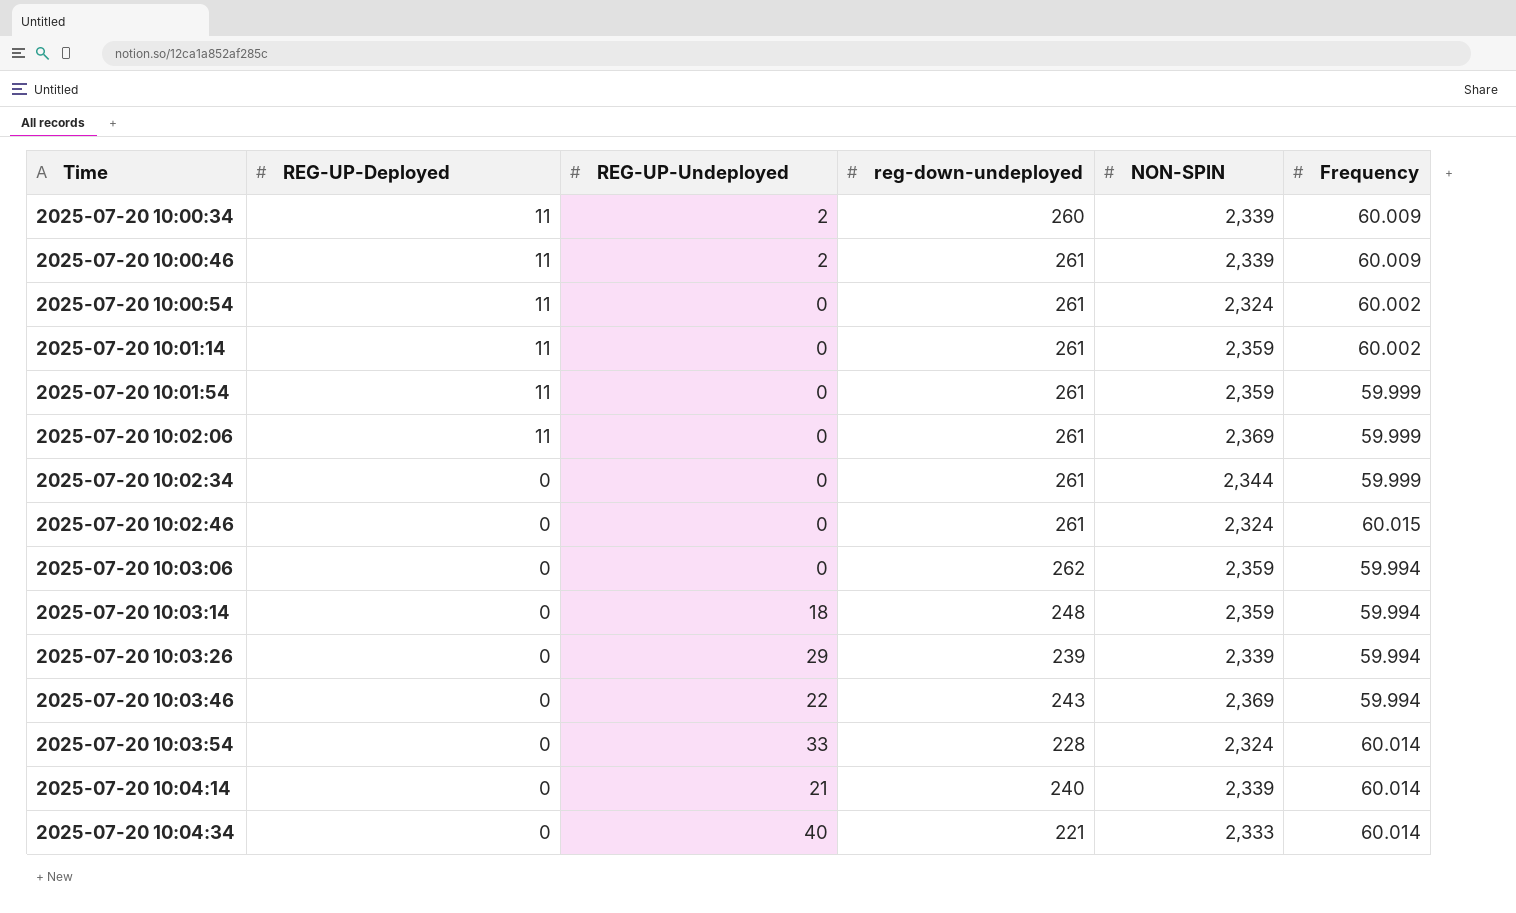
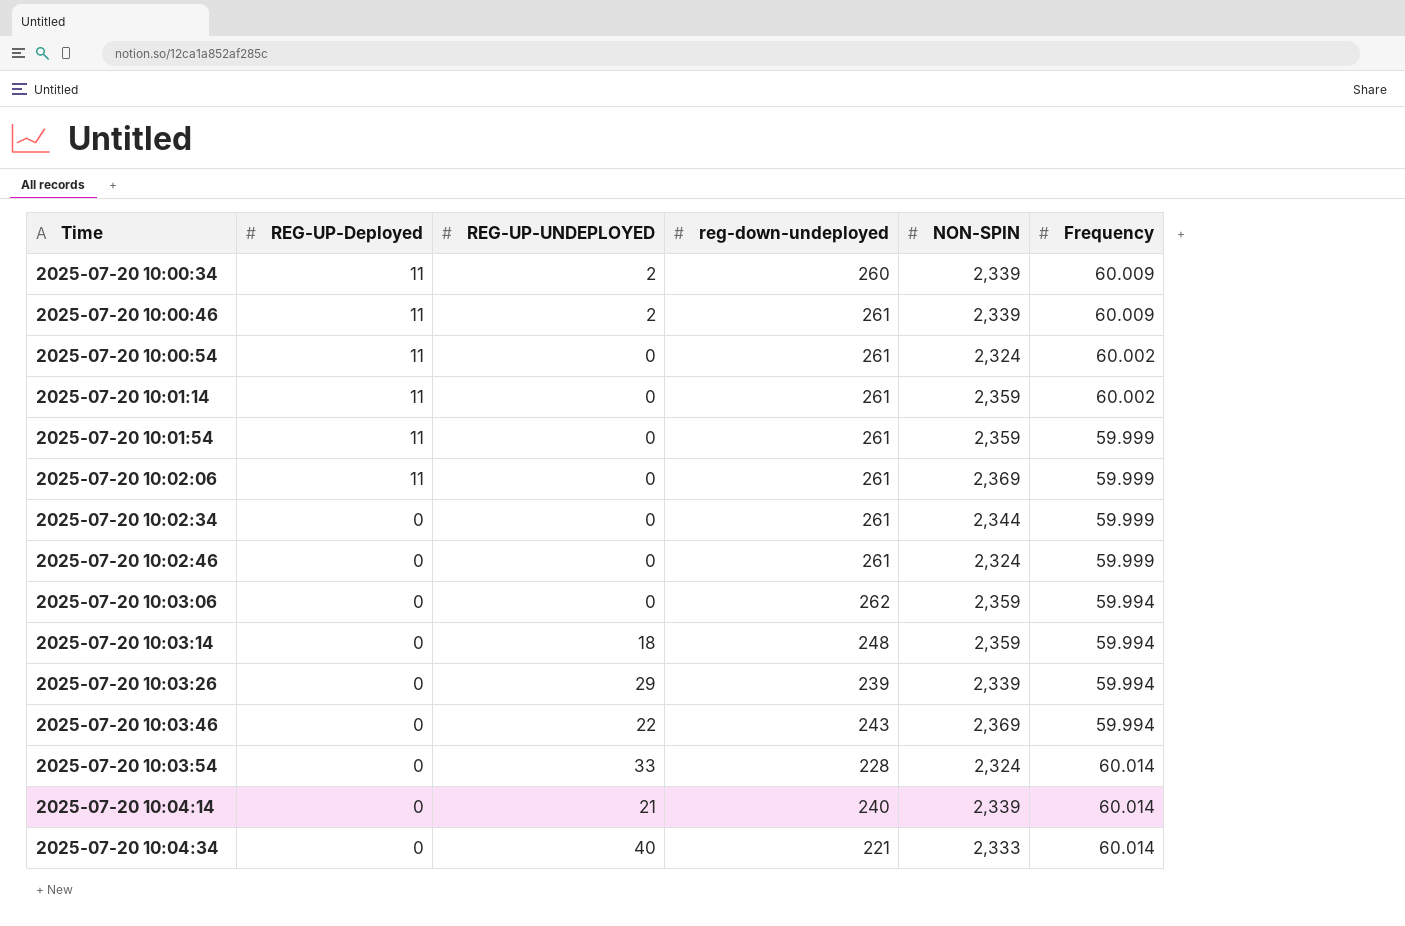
column name: REG-UP-Undeployed -> REG-UP-UNDEPLOYED
2025-07-20 10:02:46 | Frequency: 60.015 -> 59.999

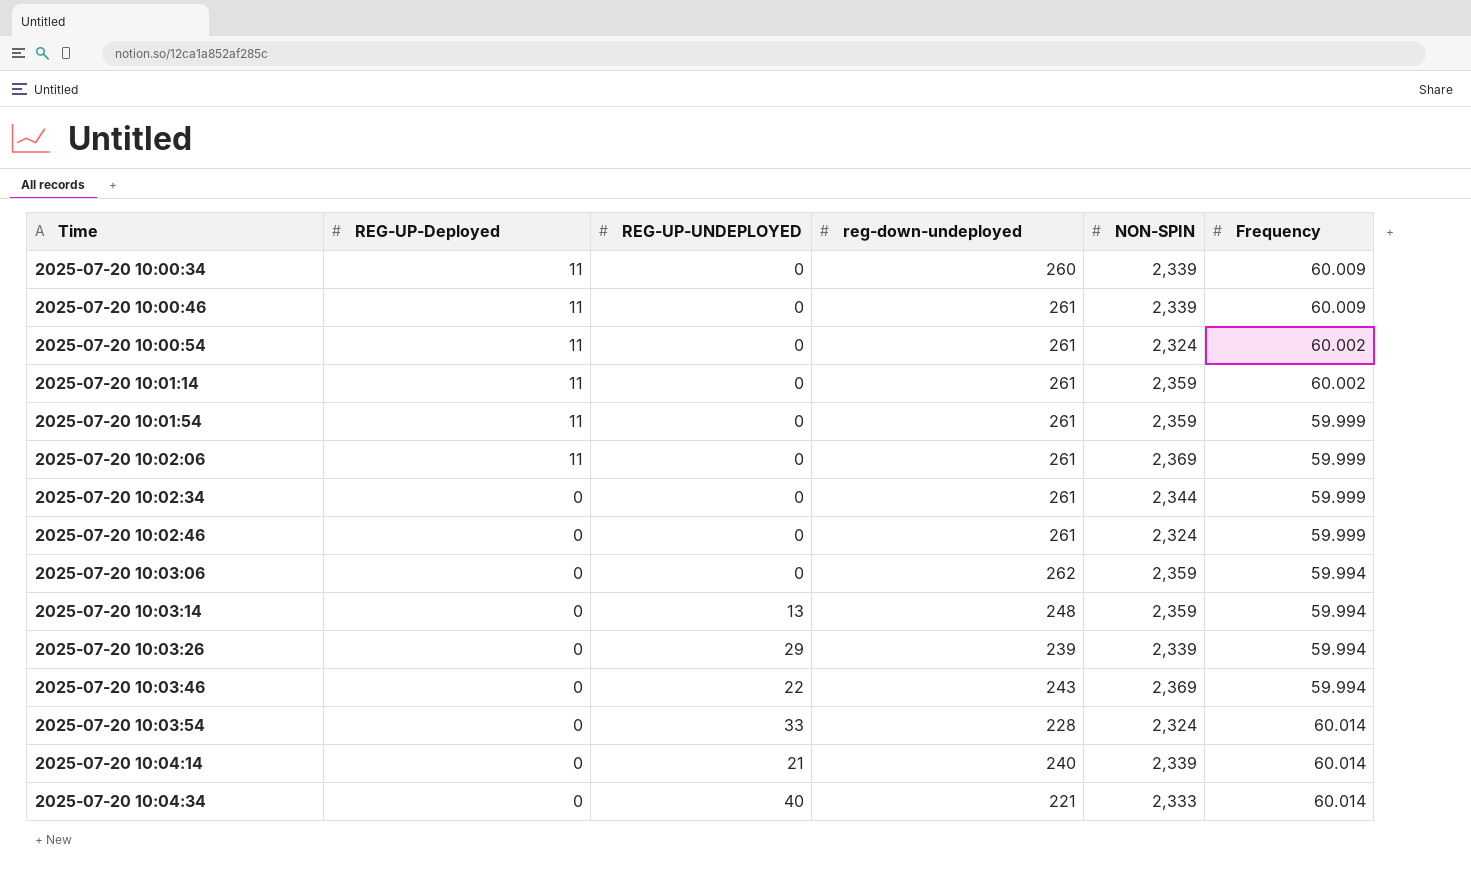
2025-07-20 10:00:34 | REG-UP-UNDEPLOYED: 2 -> 0
2025-07-20 10:00:46 | REG-UP-UNDEPLOYED: 2 -> 0
2025-07-20 10:03:14 | REG-UP-UNDEPLOYED: 18 -> 13

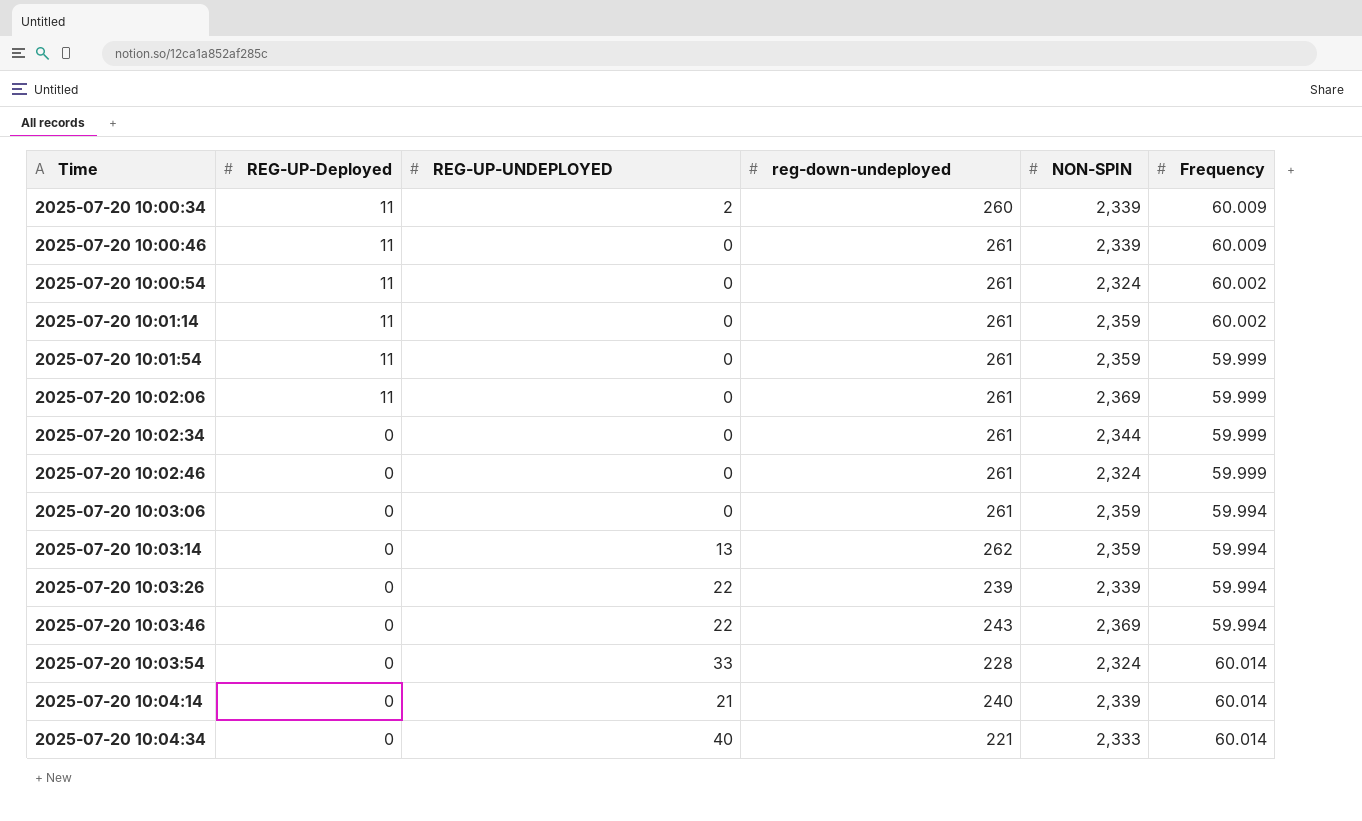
2025-07-20 10:00:34 | REG-UP-UNDEPLOYED: 0 -> 2
2025-07-20 10:03:06 | reg-down-undeployed: 262 -> 261
2025-07-20 10:03:14 | reg-down-undeployed: 248 -> 262
2025-07-20 10:03:26 | REG-UP-UNDEPLOYED: 29 -> 22

